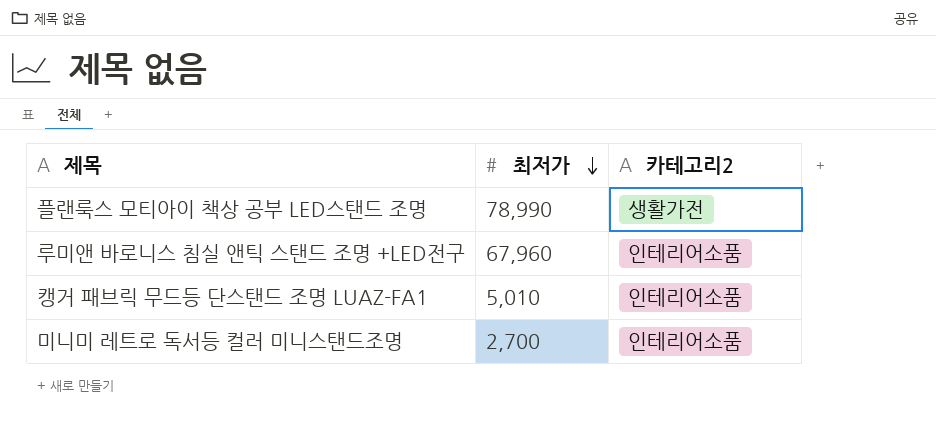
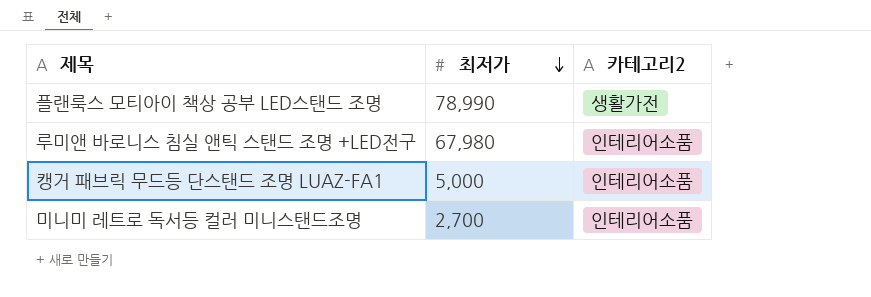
루미앤 바로니스 침실 앤틱 스탠드 조명 +LED전구 | 최저가: 67,960 -> 67,980
캥거 패브릭 무드등 단스탠드 조명 LUAZ-FA1 | 최저가: 5,010 -> 5,000

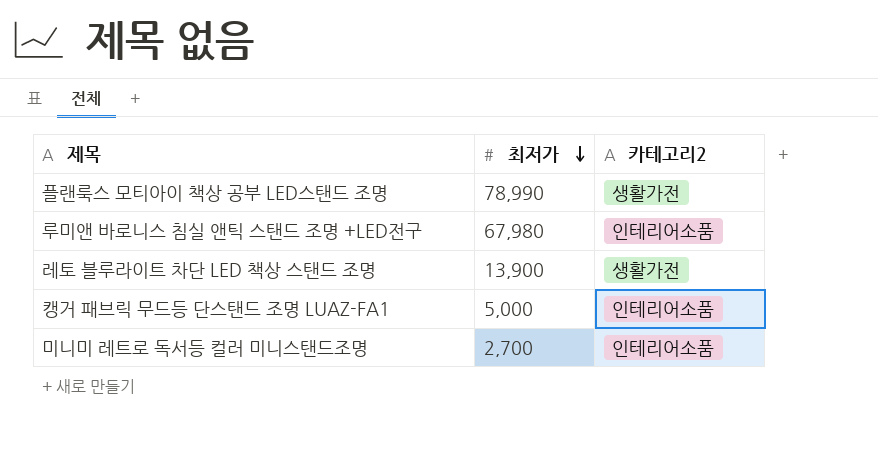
row 레토 블루라이트 차단 LED 책상 스탠드 조명: none -> 13,900 | 생활가전

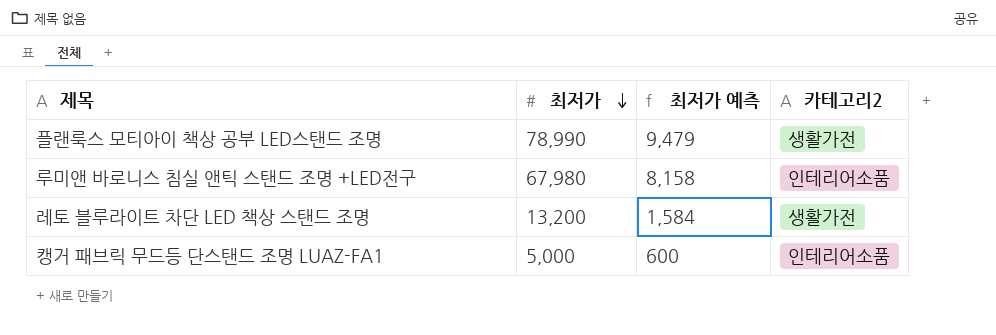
column 최저가 예측 | formula: none -> [최저가] * 0.12
row 미니미 레트로 독서등 컬러 미니스탠드조명: 2,700 | 인테리어소품 -> none
레토 블루라이트 차단 LED 책상 스탠드 조명 | 최저가: 13,900 -> 13,200

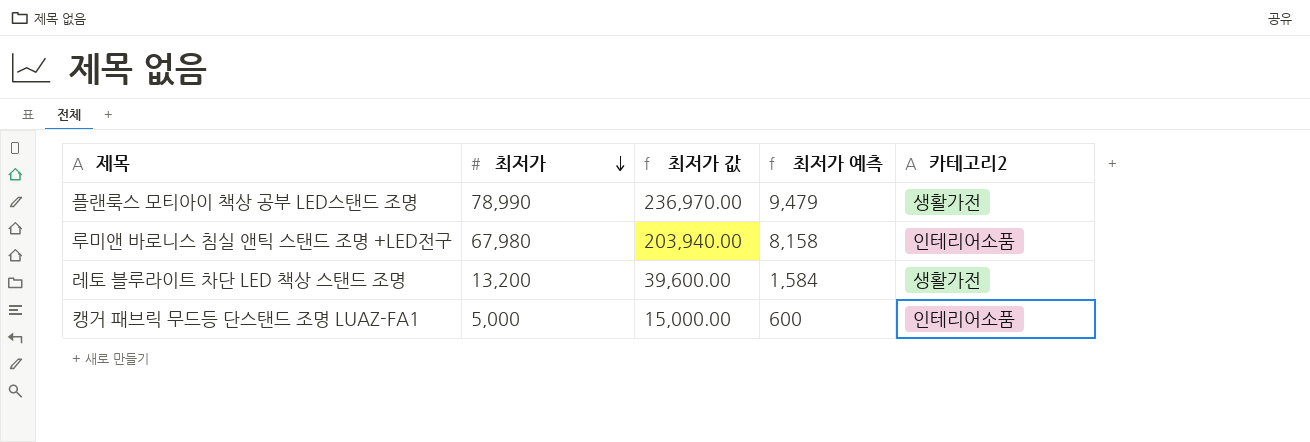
column 최저가 값 | formula: none -> [최저가] * 3

